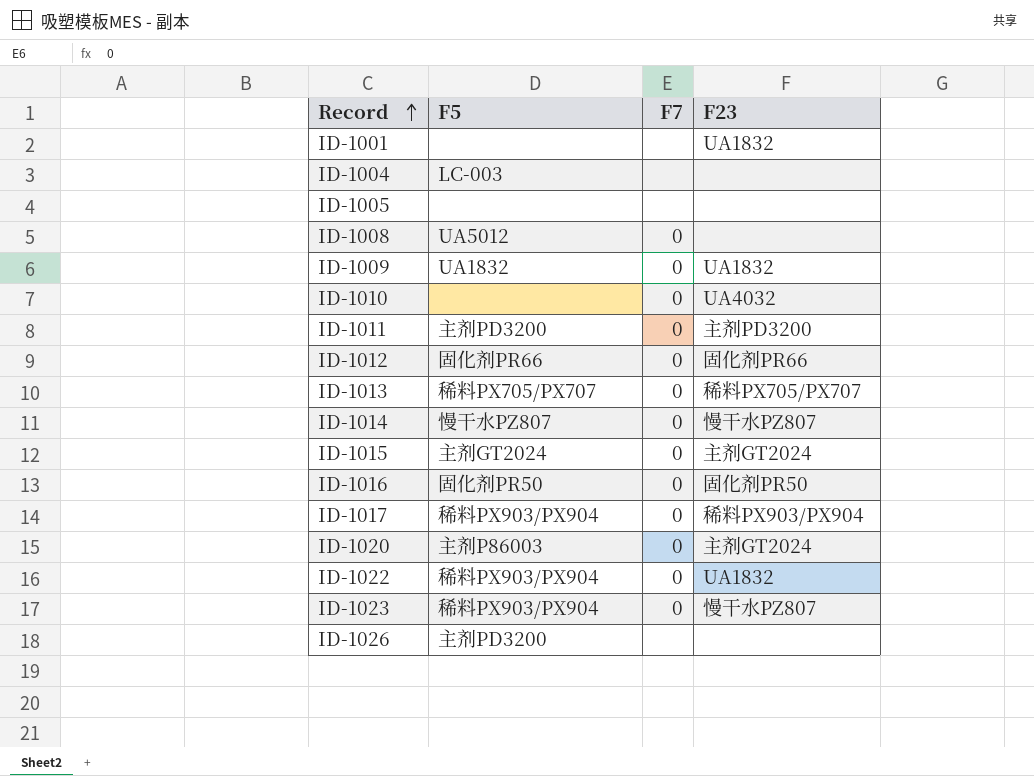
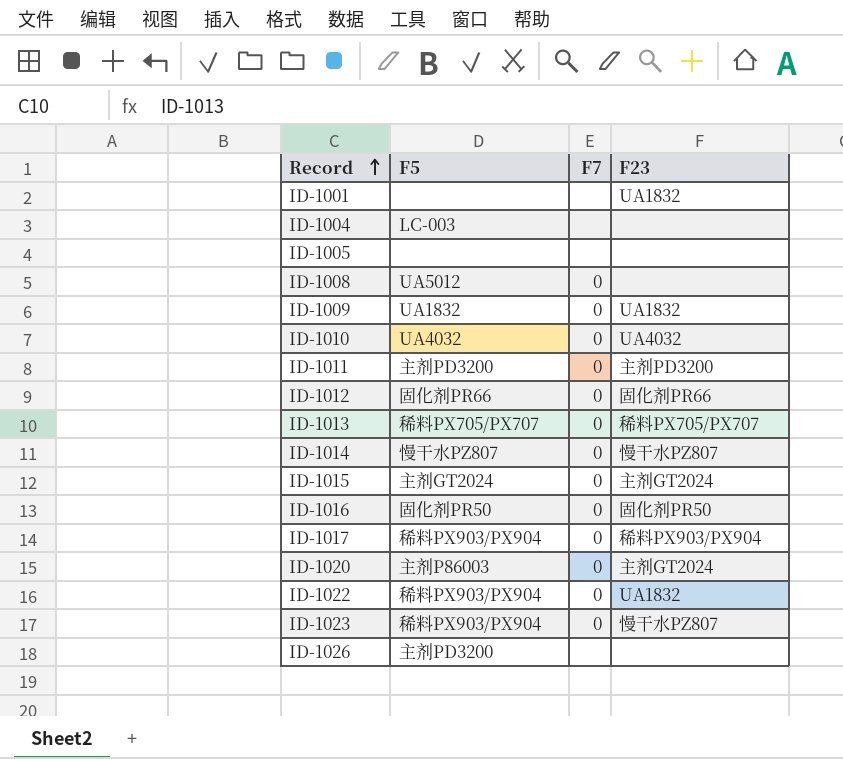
ID-1010 | F5: none -> UA4032

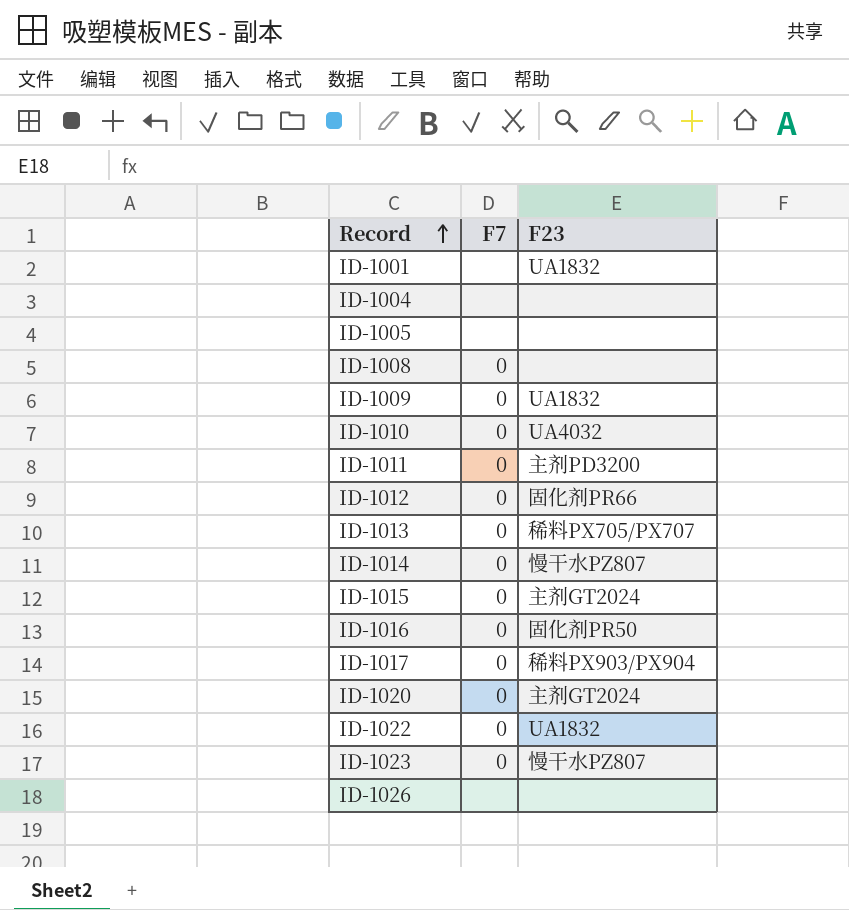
column F5 | position: 2 -> none

